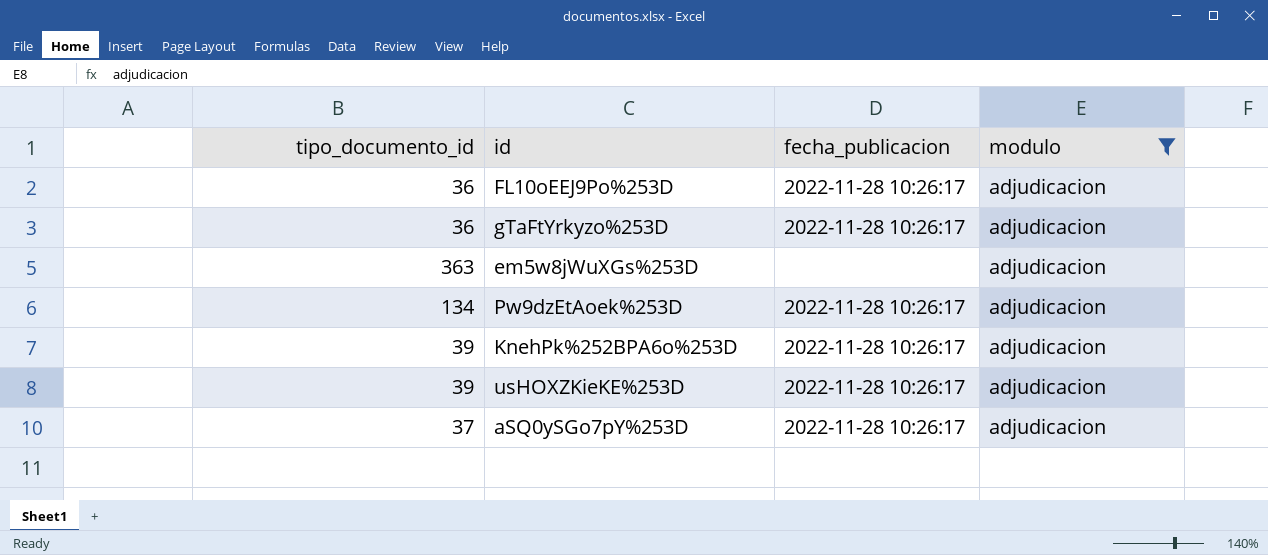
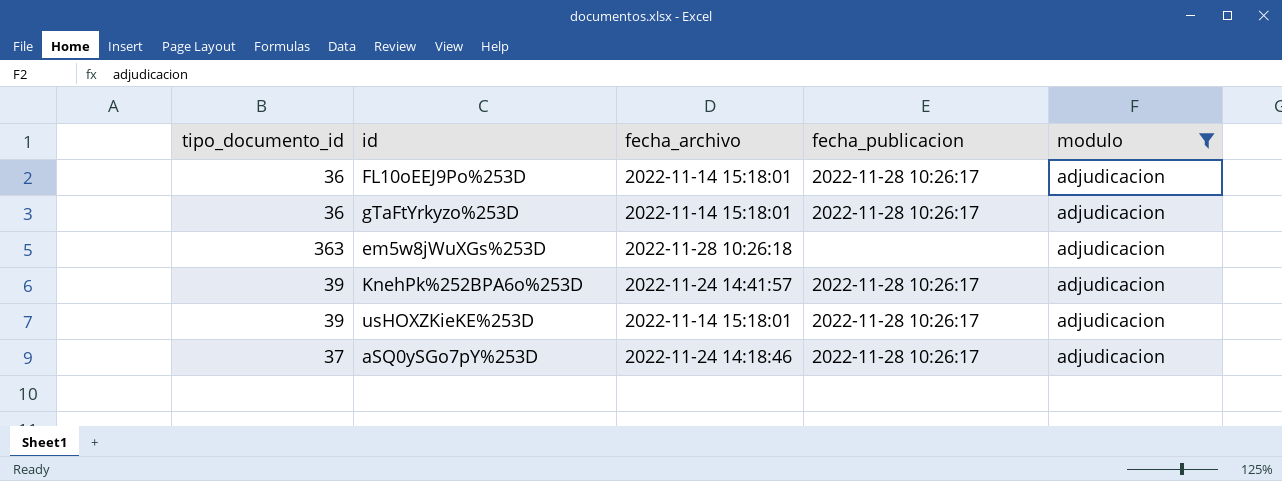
column fecha_archivo | position: none -> 3
row Pw9dzEtAoek%253D: 134 | 2022-11-28 10:26:17 | adjudicacion -> none

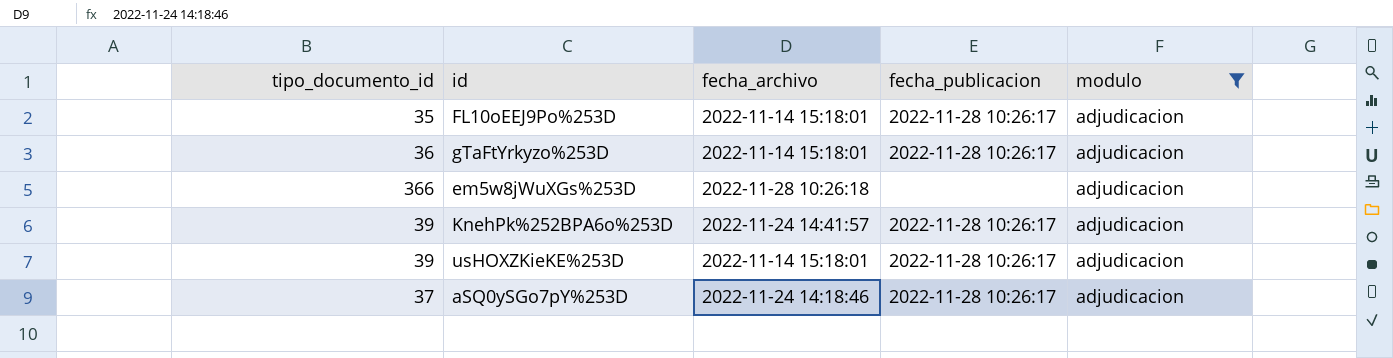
FL10oEEJ9Po%253D | tipo_documento_id: 36 -> 35
em5w8jWuXGs%253D | tipo_documento_id: 363 -> 366

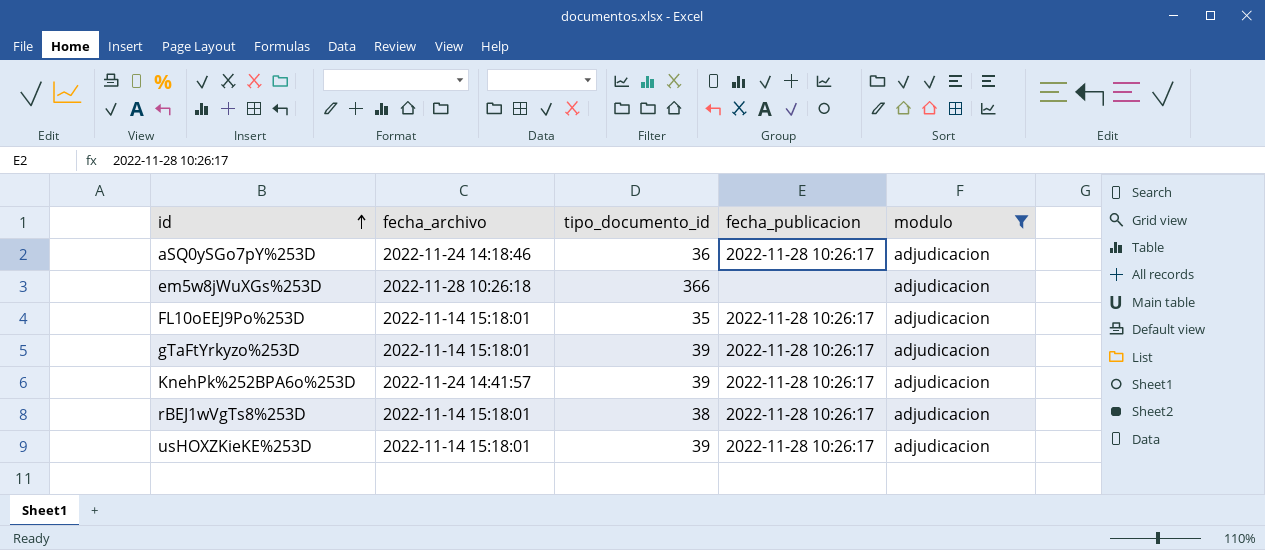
row order: none -> id ascending
column tipo_documento_id | position: 1 -> 3
aSQ0ySGo7pY%253D | tipo_documento_id: 37 -> 36
gTaFtYrkyzo%253D | tipo_documento_id: 36 -> 39
row rBEJ1wVgTs8%253D: none -> 2022-11-14 15:18:01 | 38 | 2022-11-28 10:26:17 | adjudicacion

